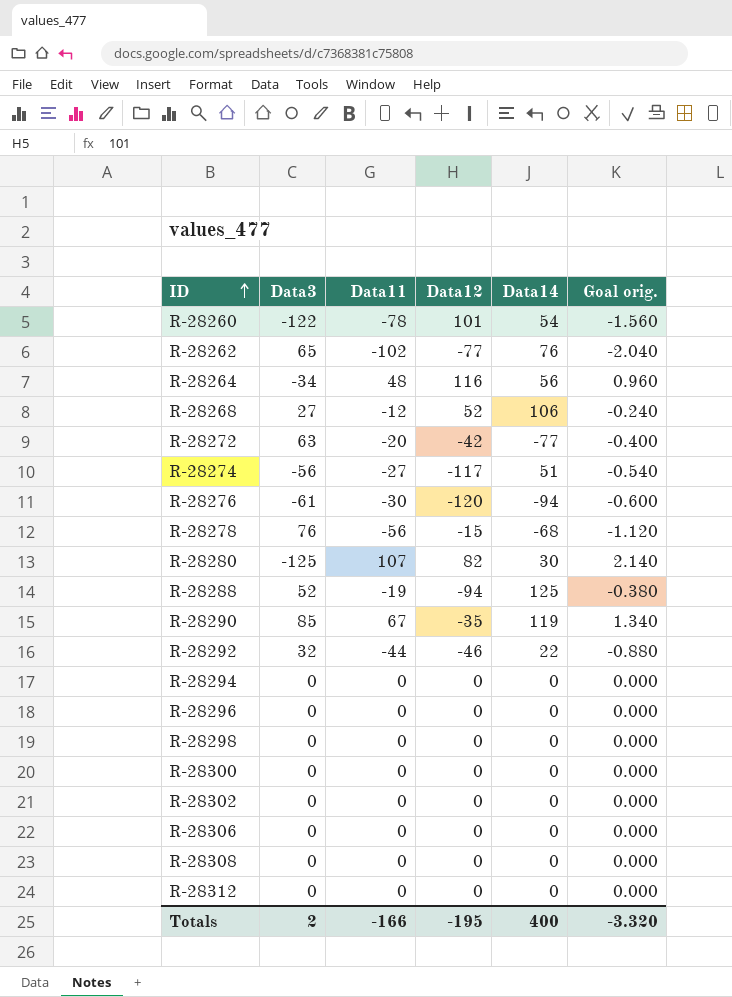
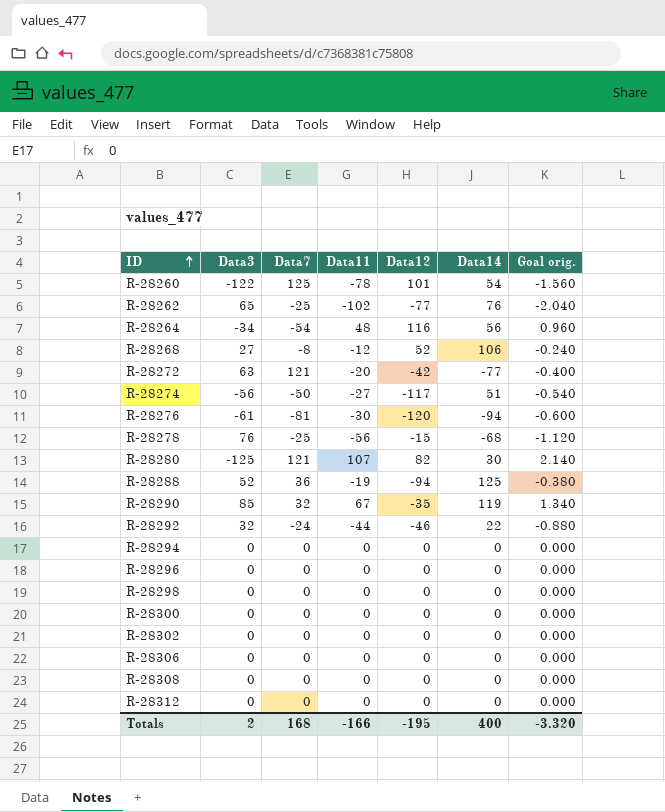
column Data7 | position: none -> 3

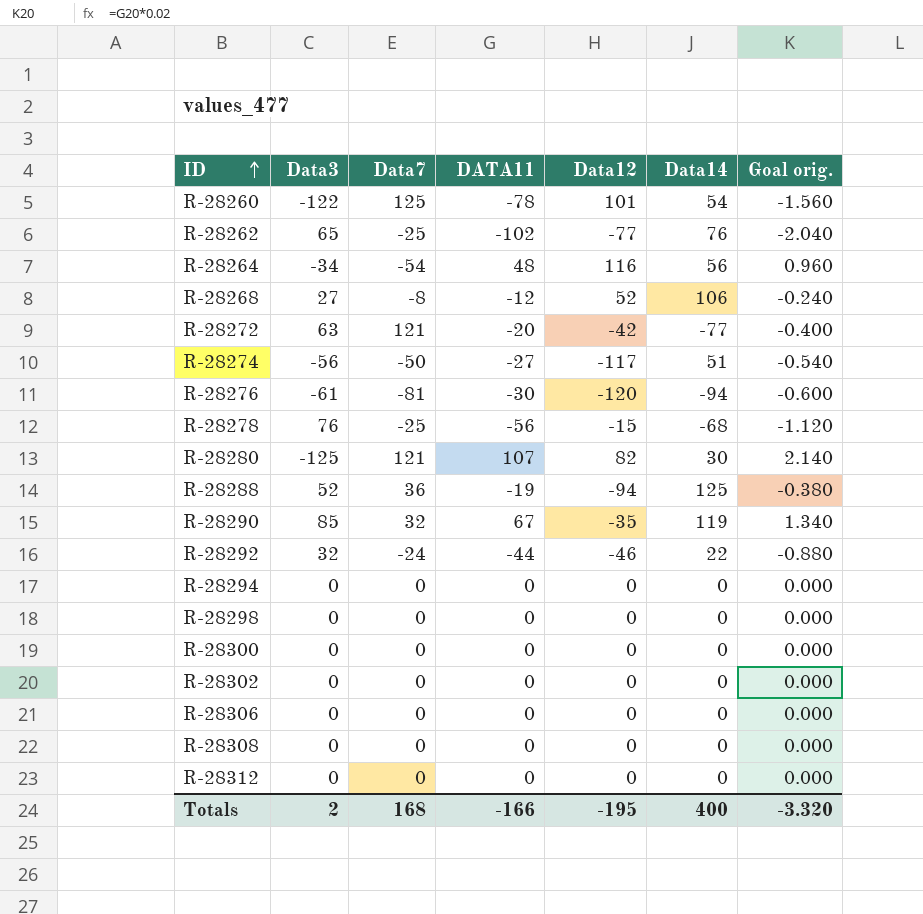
column name: Data11 -> DATA11
row R-28296: 0 | 0 | 0 | 0 | 0 | 0.000 -> none

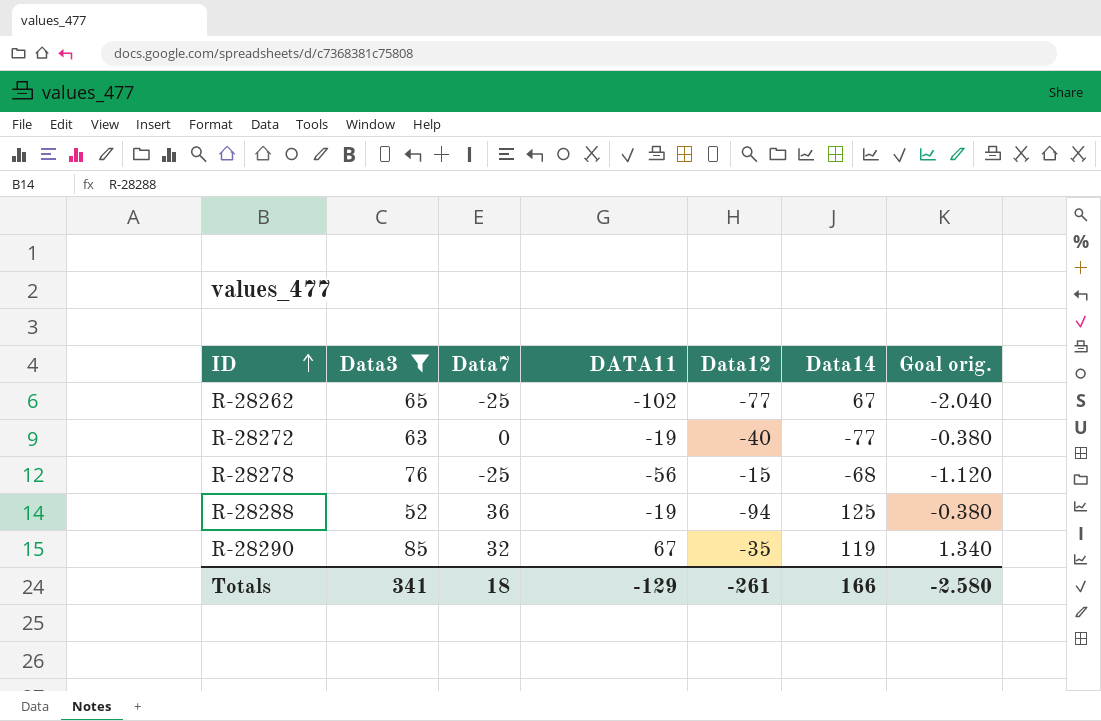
filter: none -> Data3 >= 52
R-28262 | Data14: 76 -> 67
R-28272 | Data7: 121 -> 0
R-28272 | DATA11: -20 -> -19
R-28272 | Data12: -42 -> -40
R-28272 | Goal orig.: -0.400 -> -0.380
Totals | Data3: 2 -> 341
Totals | Data7: 168 -> 18
Totals | DATA11: -166 -> -129
Totals | Data12: -195 -> -261
Totals | Data14: 400 -> 166
Totals | Goal orig.: -3.320 -> -2.580

